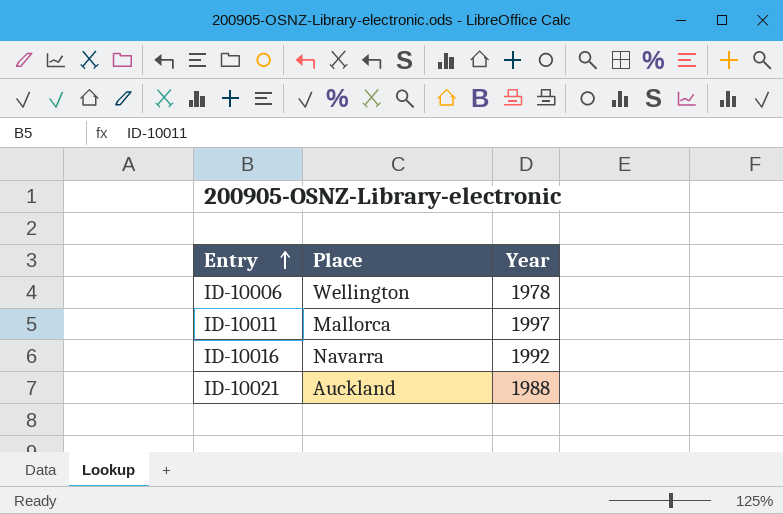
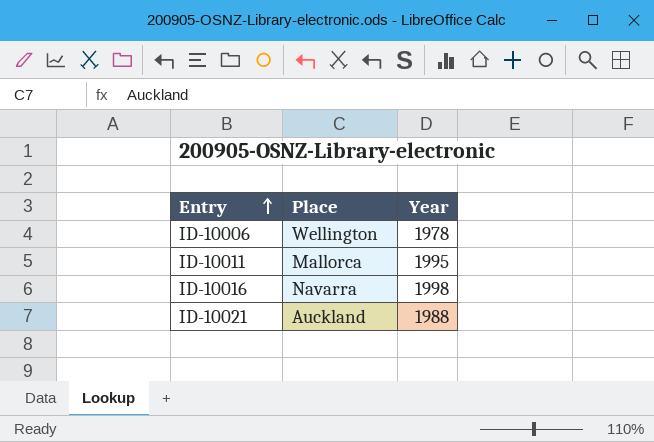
ID-10011 | Year: 1997 -> 1995
ID-10016 | Year: 1992 -> 1998

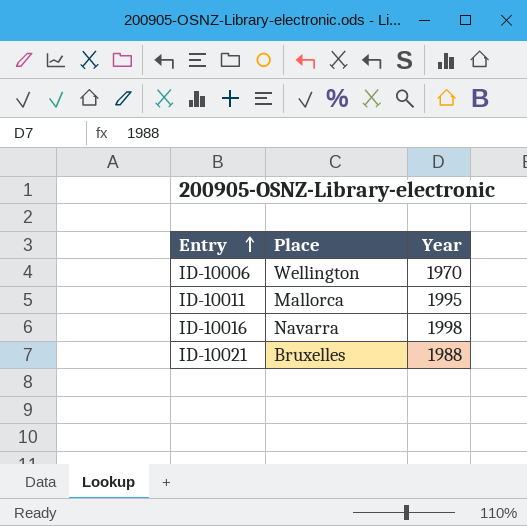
ID-10006 | Year: 1978 -> 1970
ID-10021 | Place: Auckland -> Bruxelles

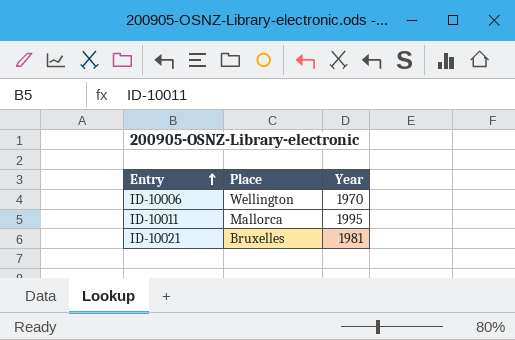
row ID-10016: Navarra | 1998 -> none
ID-10021 | Year: 1988 -> 1981

